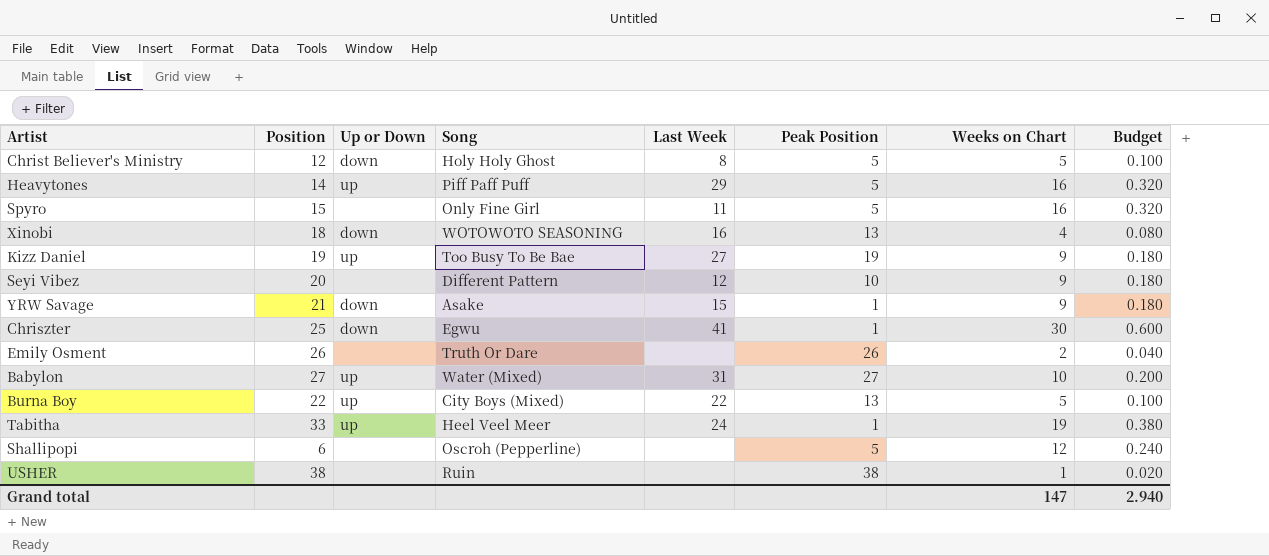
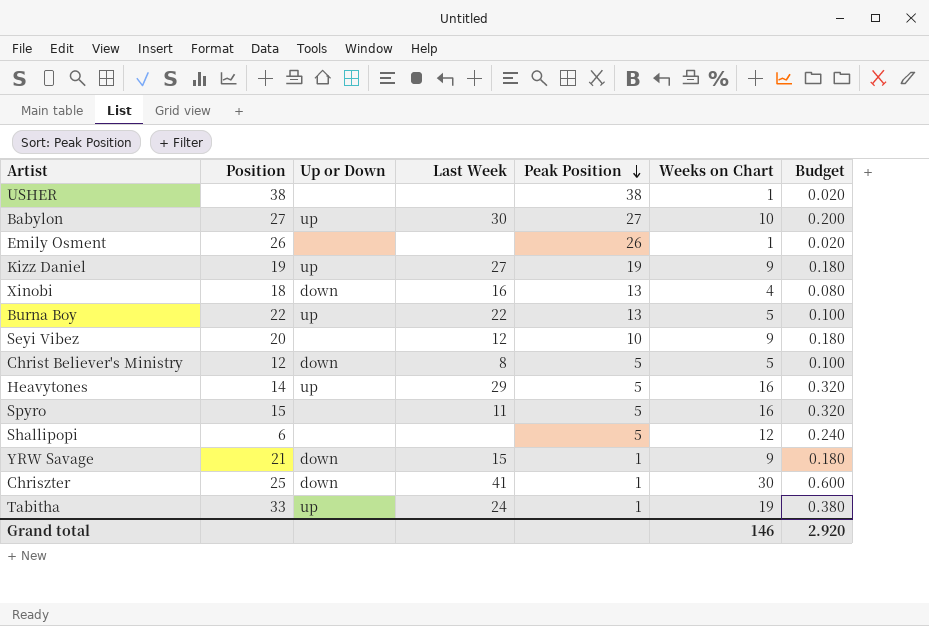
row order: none -> Peak Position descending
column Song | position: 4 -> none
Babylon | Last Week: 31 -> 30
Emily Osment | Weeks on Chart: 2 -> 1
Emily Osment | Budget: 0.040 -> 0.020
Grand total | Weeks on Chart: 147 -> 146
Grand total | Budget: 2.940 -> 2.920

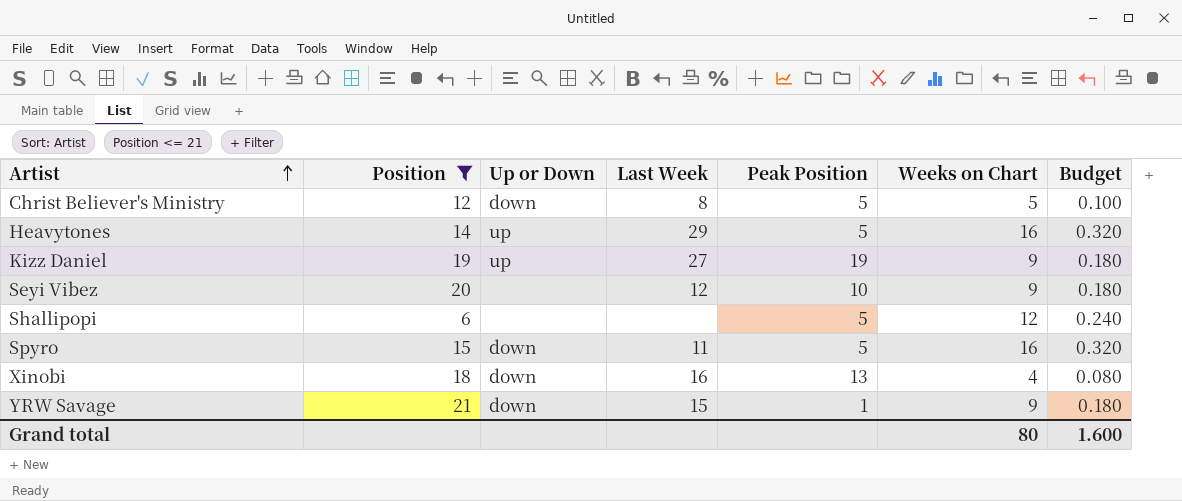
filter: none -> Position <= 21
row order: Peak Position descending -> Artist ascending
Spyro | Up or Down: none -> down
Grand total | Weeks on Chart: 146 -> 80
Grand total | Budget: 2.920 -> 1.600

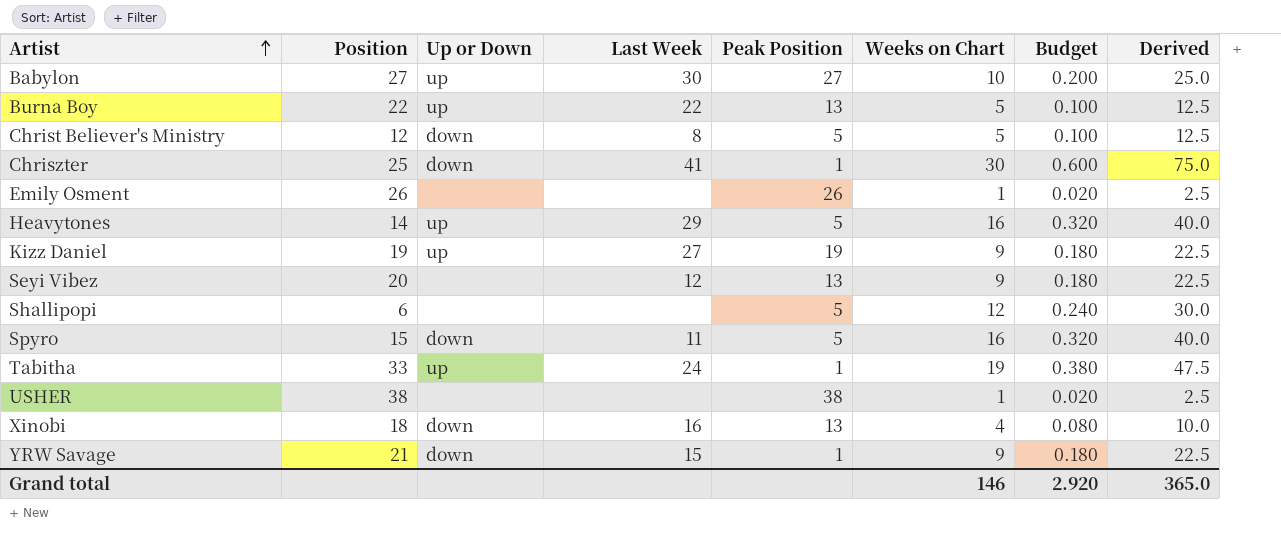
filter: Position <= 21 -> none
column Derived | formula: none -> [Weeks on Chart] * 2.5
Seyi Vibez | Peak Position: 10 -> 13
Grand total | Weeks on Chart: 80 -> 146
Grand total | Budget: 1.600 -> 2.920

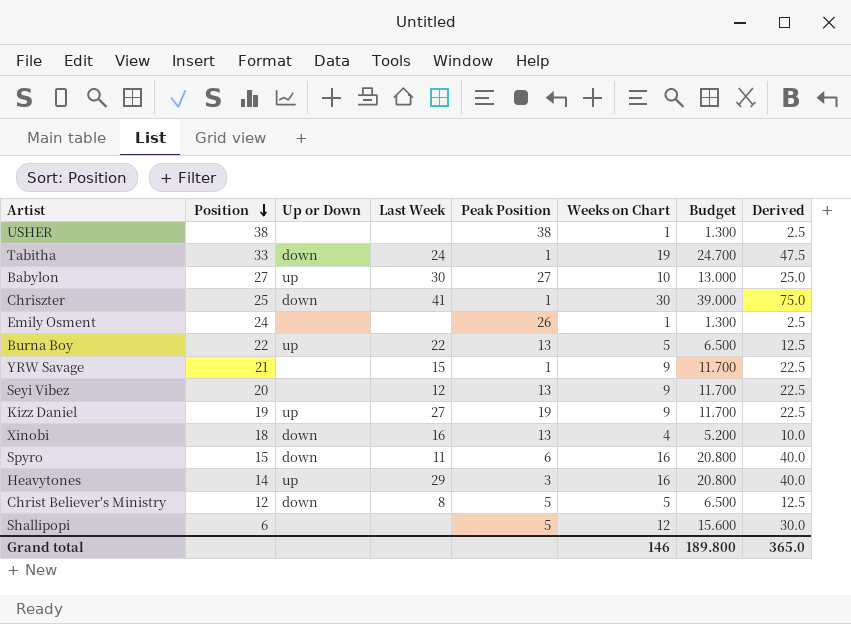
row order: Artist ascending -> Position descending
column Budget | formula: [Weeks on Chart] * 0.02 -> [Weeks on Chart] * 1.3
Tabitha | Up or Down: up -> down
Emily Osment | Position: 26 -> 24
YRW Savage | Up or Down: down -> none
Spyro | Peak Position: 5 -> 6
Heavytones | Peak Position: 5 -> 3
Grand total | Budget: 2.920 -> 189.800

